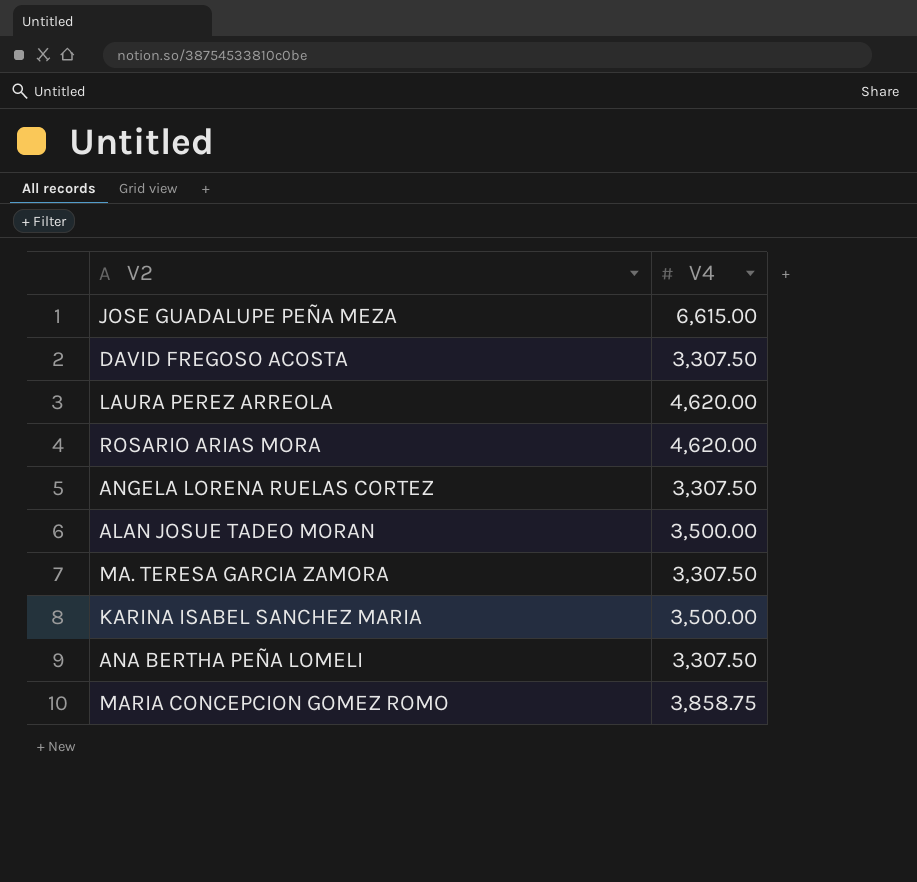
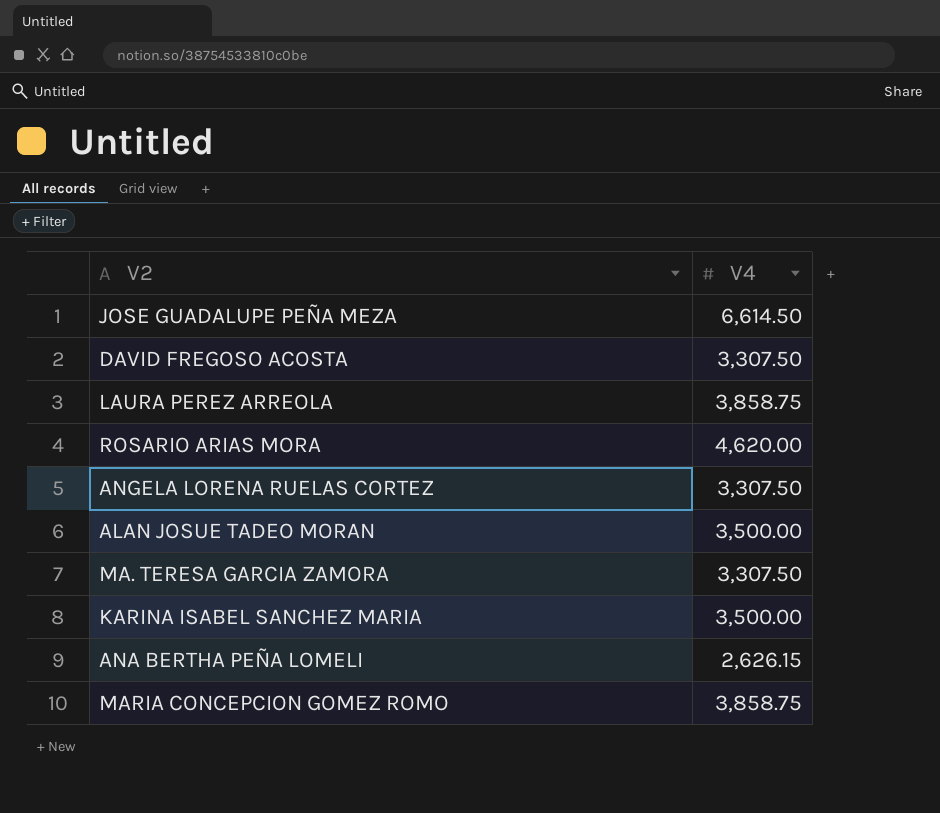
JOSE GUADALUPE PEÑA MEZA | V4: 6,615.00 -> 6,614.50
LAURA PEREZ ARREOLA | V4: 4,620.00 -> 3,858.75
ANA BERTHA PEÑA LOMELI | V4: 3,307.50 -> 2,626.15

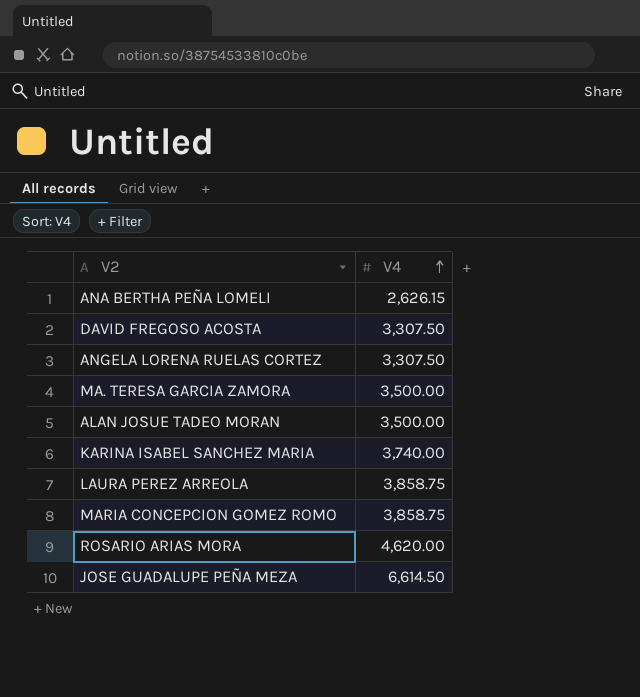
row order: none -> V4 ascending
MA. TERESA GARCIA ZAMORA | V4: 3,307.50 -> 3,500.00
KARINA ISABEL SANCHEZ MARIA | V4: 3,500.00 -> 3,740.00

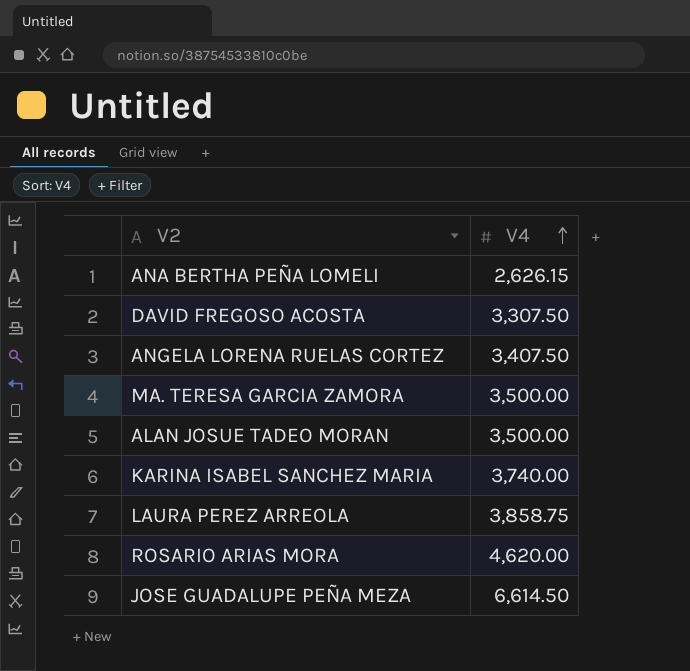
row MARIA CONCEPCION GOMEZ ROMO: 3,858.75 -> none
ANGELA LORENA RUELAS CORTEZ | V4: 3,307.50 -> 3,407.50

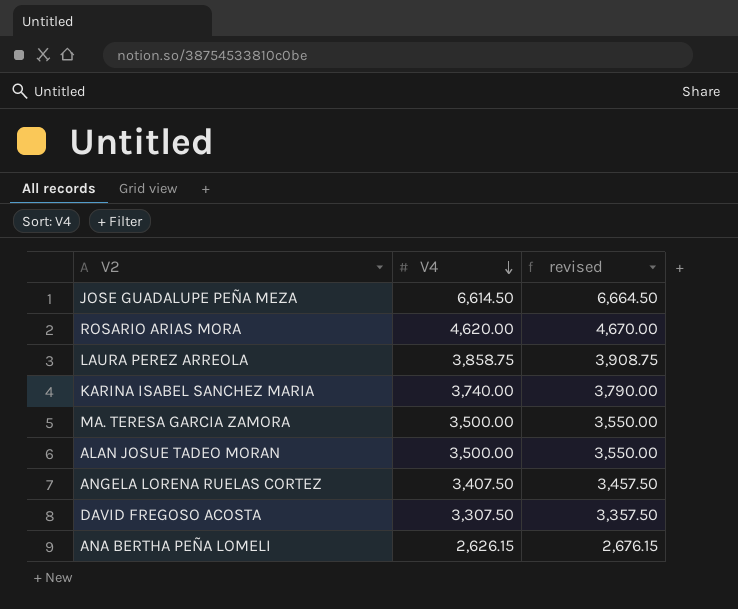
row order: V4 ascending -> V4 descending
column revised | formula: none -> [V4] + 50

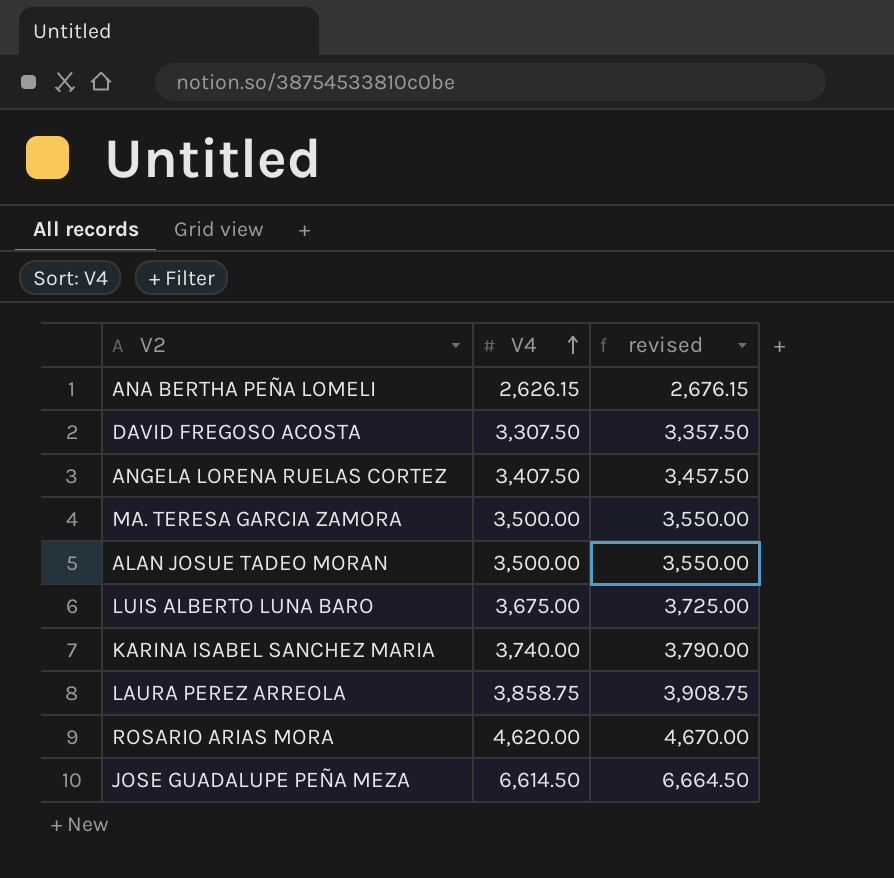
row order: V4 descending -> V4 ascending
row LUIS ALBERTO LUNA BARO: none -> 3,675.00 | 3,725.00

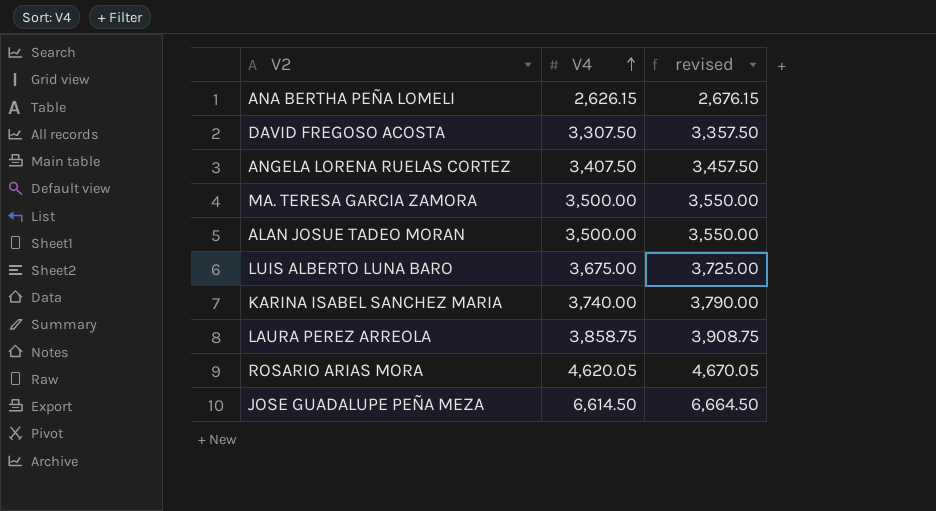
ROSARIO ARIAS MORA | V4: 4,620.00 -> 4,620.05
ROSARIO ARIAS MORA | revised: 4,670.00 -> 4,670.05

